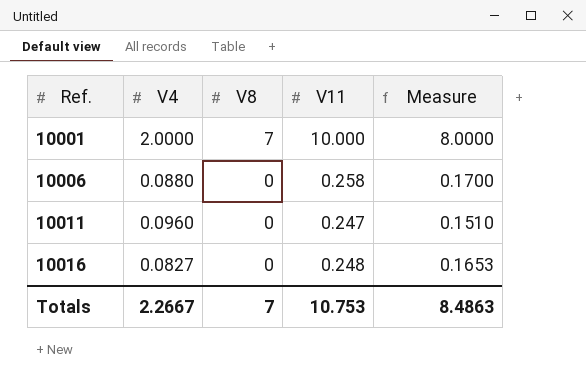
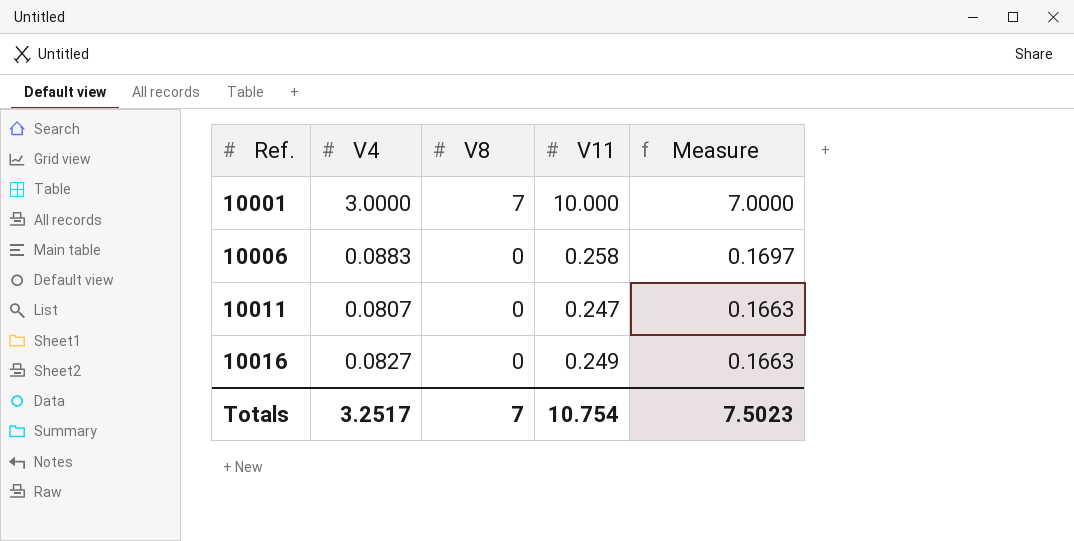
10001 | V4: 2.0000 -> 3.0000
10001 | Measure: 8.0000 -> 7.0000
10006 | V4: 0.0880 -> 0.0883
10006 | Measure: 0.1700 -> 0.1697
10011 | V4: 0.0960 -> 0.0807
10011 | Measure: 0.1510 -> 0.1663
10016 | V11: 0.248 -> 0.249
10016 | Measure: 0.1653 -> 0.1663
Totals | V4: 2.2667 -> 3.2517
Totals | V11: 10.753 -> 10.754
Totals | Measure: 8.4863 -> 7.5023

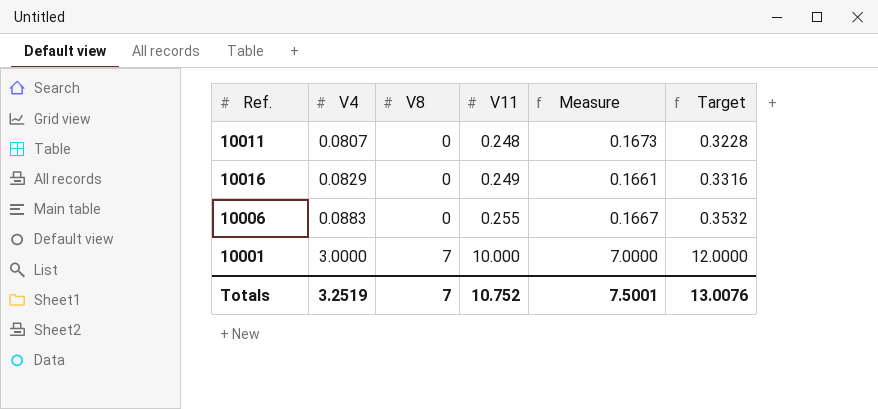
row order: Ref. ascending -> V4 ascending
column Target | formula: none -> [V4] * 4
10011 | V11: 0.247 -> 0.248
10011 | Measure: 0.1663 -> 0.1673
10016 | V4: 0.0827 -> 0.0829
10016 | Measure: 0.1663 -> 0.1661
10006 | V11: 0.258 -> 0.255
10006 | Measure: 0.1697 -> 0.1667
Totals | V4: 3.2517 -> 3.2519
Totals | V11: 10.754 -> 10.752
Totals | Measure: 7.5023 -> 7.5001

